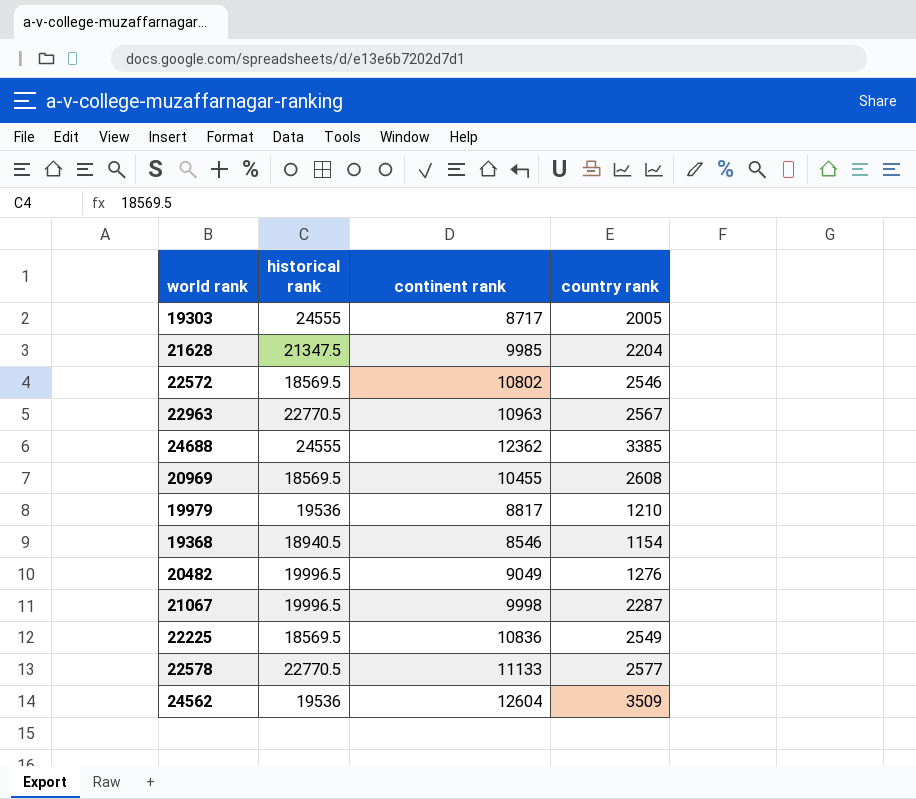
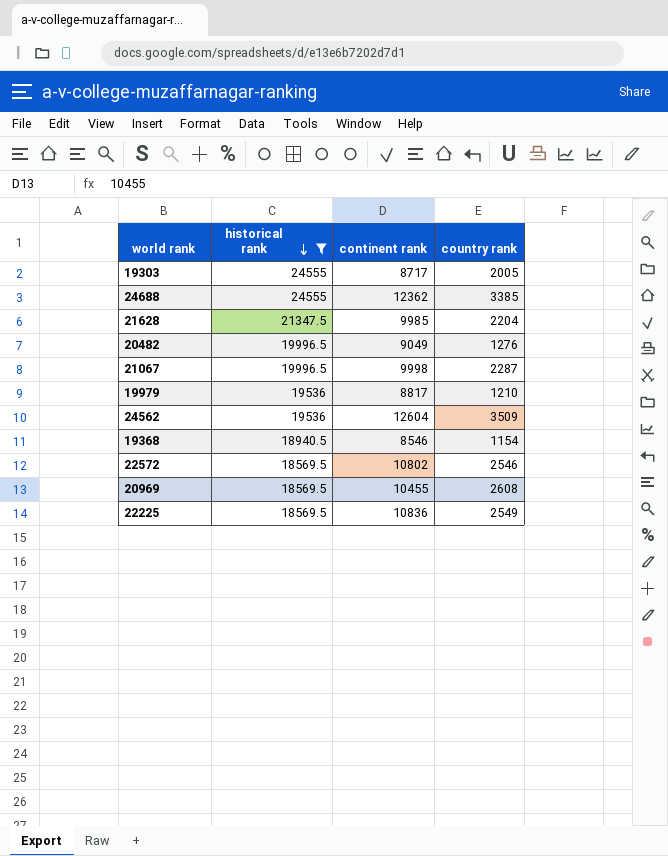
filter: none -> historical rank != 22770.5
row order: none -> historical rank descending

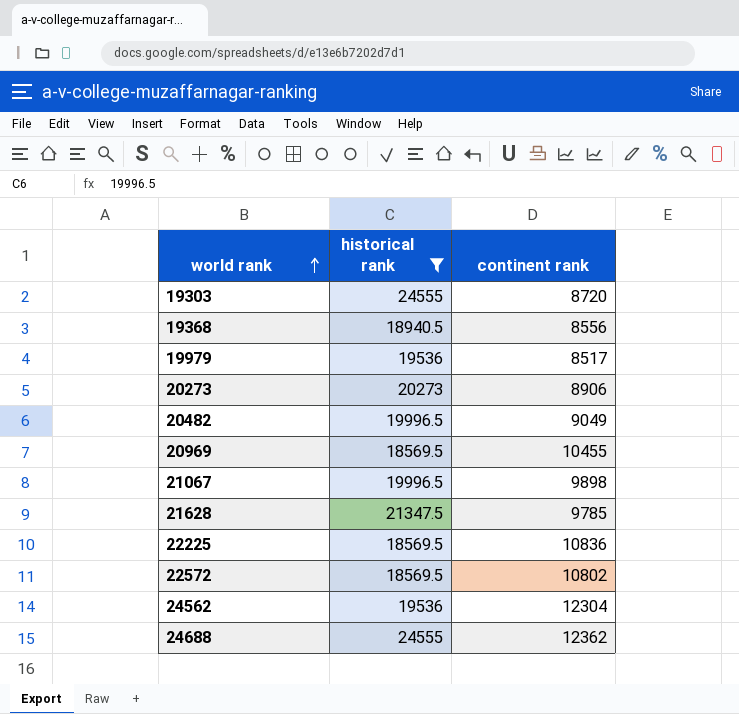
row order: historical rank descending -> world rank ascending
column country rank | position: 4 -> none
19303 | continent rank: 8717 -> 8720
19368 | continent rank: 8546 -> 8556
19979 | continent rank: 8817 -> 8517
row 20273: none -> 20273 | 8906
21067 | continent rank: 9998 -> 9898
21628 | continent rank: 9985 -> 9785
24562 | continent rank: 12604 -> 12304

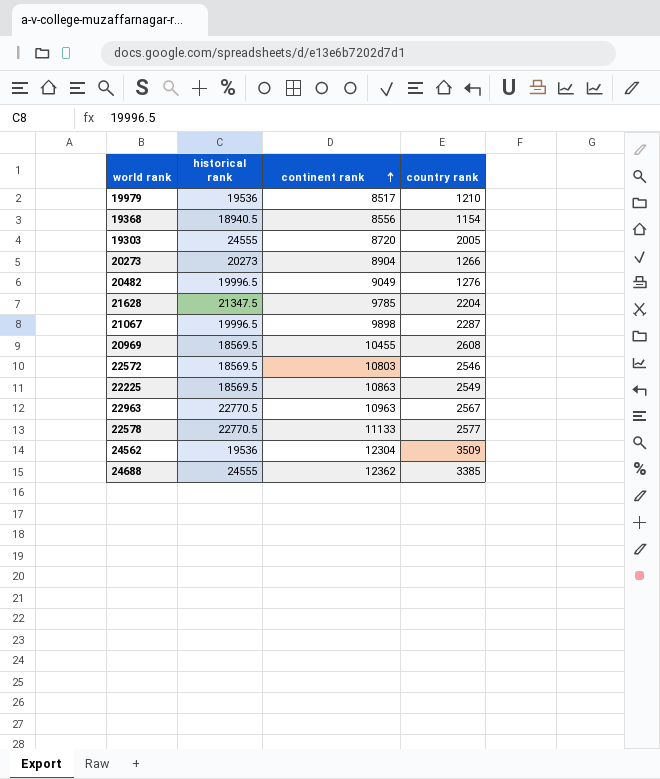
filter: historical rank != 22770.5 -> none
row order: world rank ascending -> continent rank ascending
column country rank | position: none -> 4
20273 | continent rank: 8906 -> 8904
22572 | continent rank: 10802 -> 10803
22225 | continent rank: 10836 -> 10863

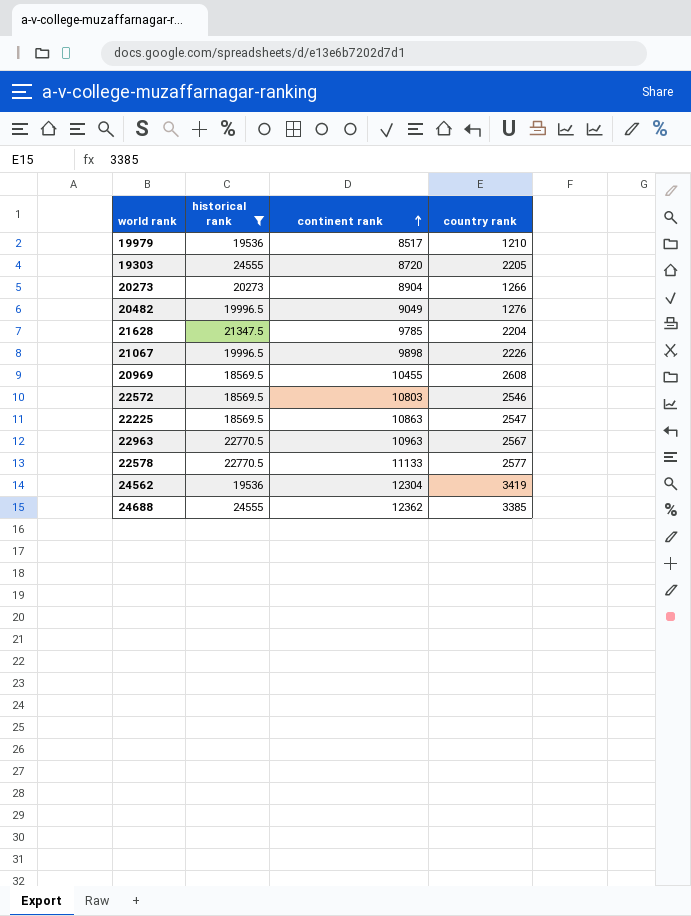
filter: none -> historical rank != 18940.5
19303 | country rank: 2005 -> 2205
21067 | country rank: 2287 -> 2226
22225 | country rank: 2549 -> 2547
24562 | country rank: 3509 -> 3419

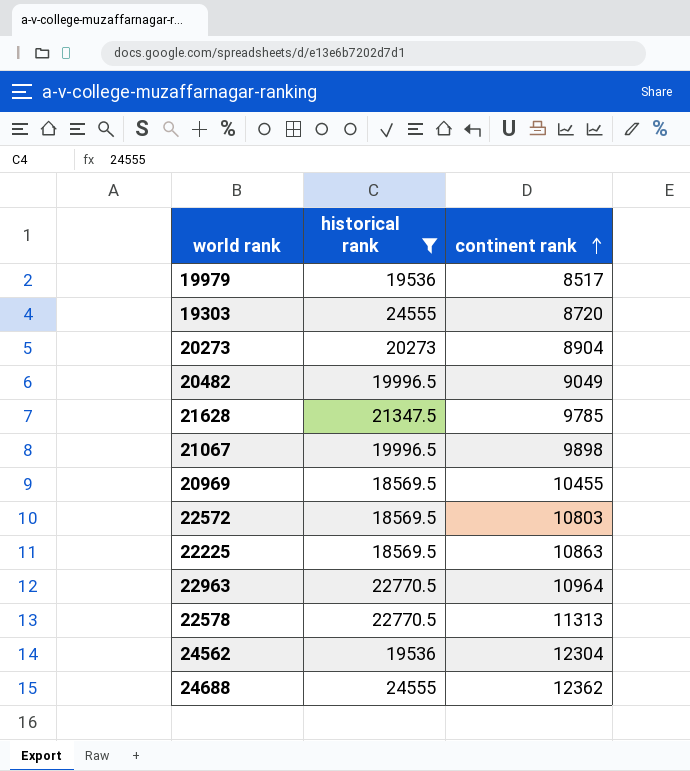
column country rank | position: 4 -> none
22963 | continent rank: 10963 -> 10964
22578 | continent rank: 11133 -> 11313

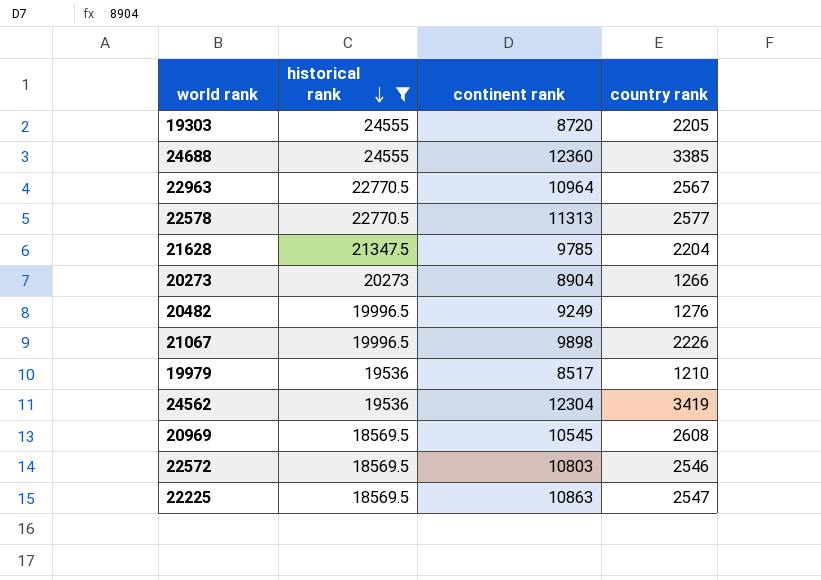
row order: continent rank ascending -> historical rank descending
column country rank | position: none -> 4
24688 | continent rank: 12362 -> 12360
20482 | continent rank: 9049 -> 9249
20969 | continent rank: 10455 -> 10545

